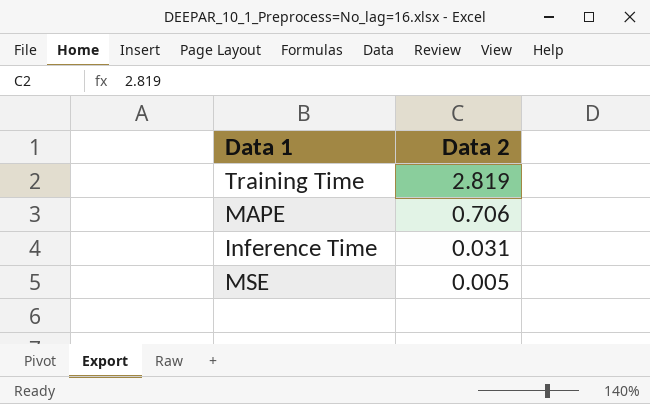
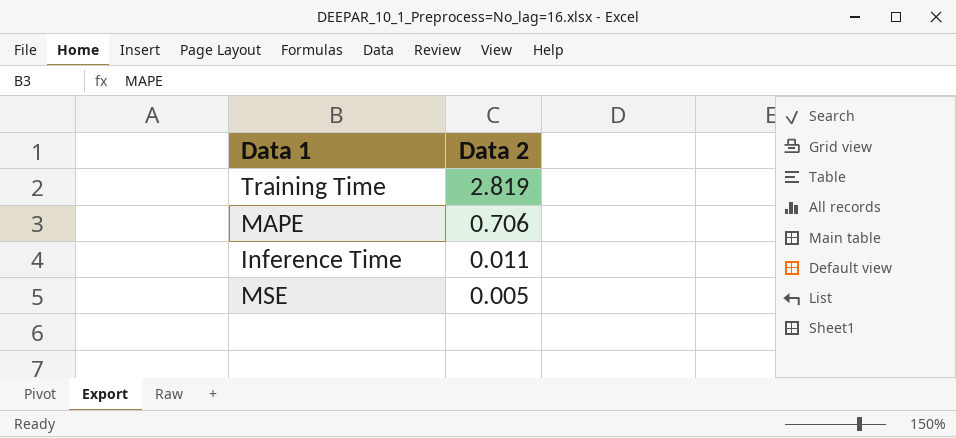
Inference Time | Data 2: 0.031 -> 0.011

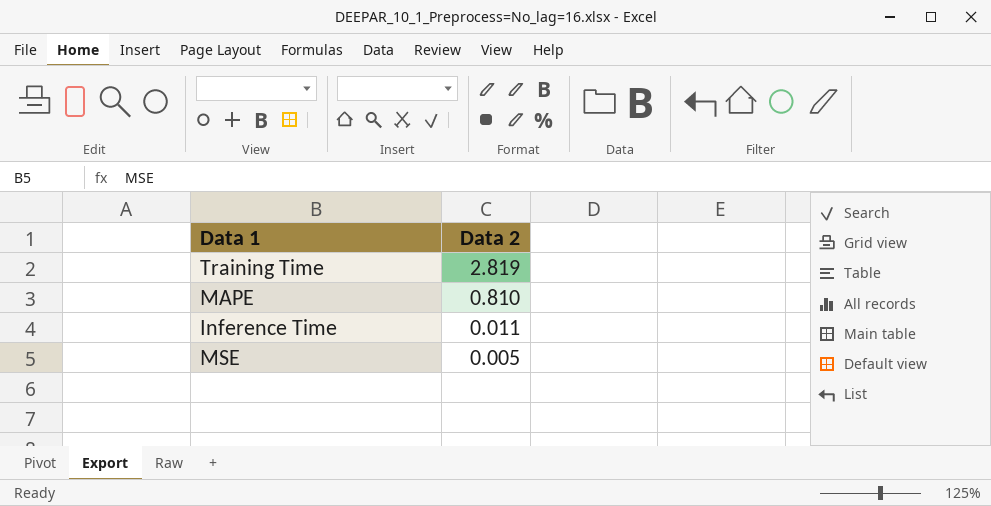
MAPE | Data 2: 0.706 -> 0.810

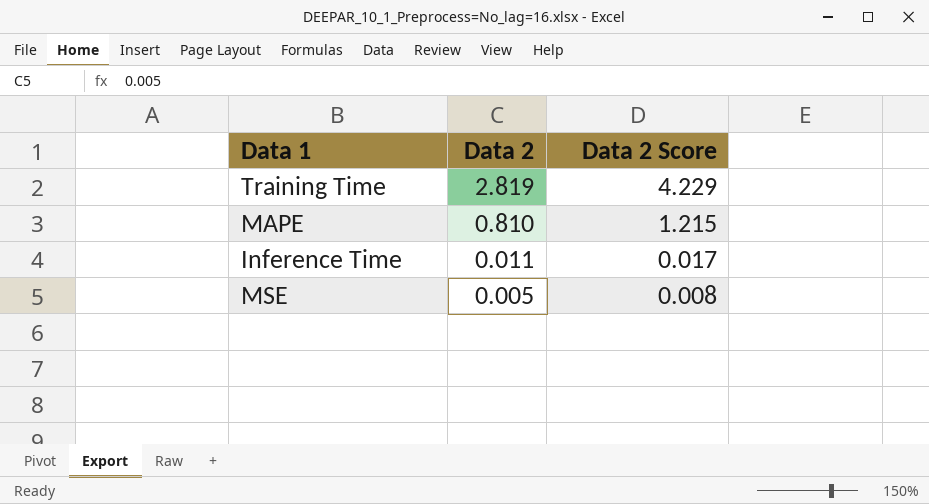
column Data 2 Score | formula: none -> [Data 2] * 1.5

